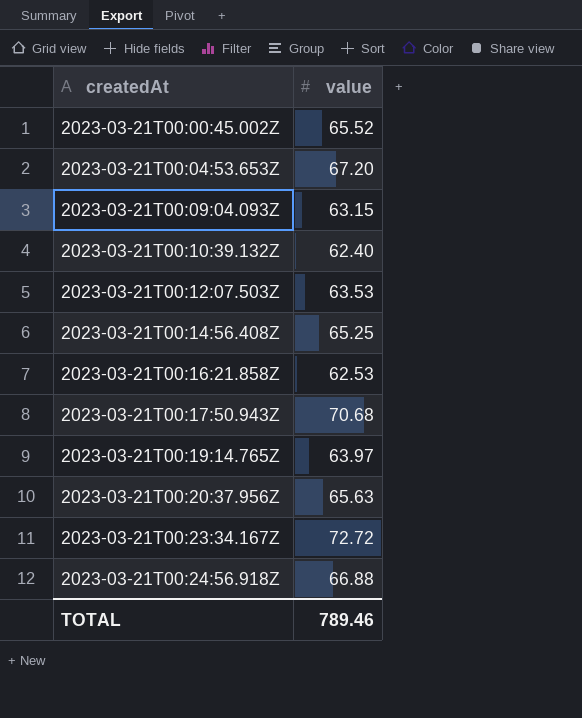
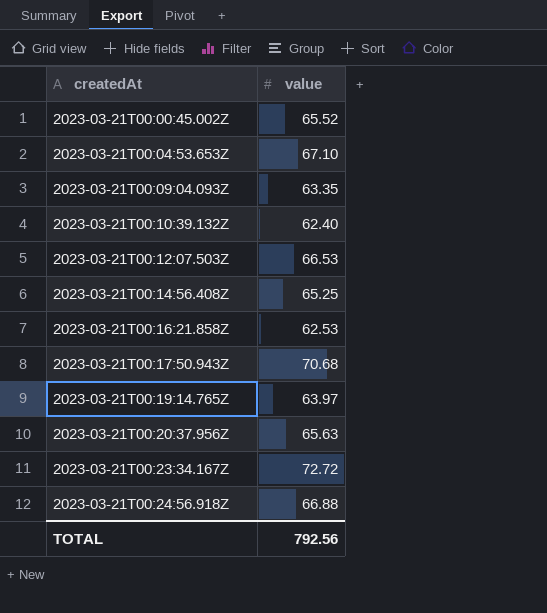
2023-03-21T00:04:53.653Z | value: 67.20 -> 67.10
2023-03-21T00:09:04.093Z | value: 63.15 -> 63.35
2023-03-21T00:12:07.503Z | value: 63.53 -> 66.53
TOTAL | value: 789.46 -> 792.56

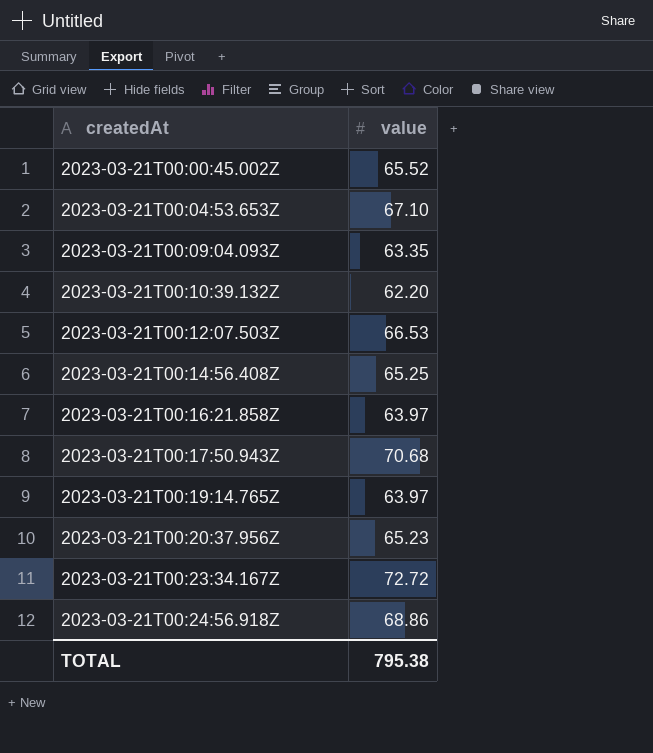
2023-03-21T00:10:39.132Z | value: 62.40 -> 62.20
2023-03-21T00:16:21.858Z | value: 62.53 -> 63.97
2023-03-21T00:20:37.956Z | value: 65.63 -> 65.23
2023-03-21T00:24:56.918Z | value: 66.88 -> 68.86
TOTAL | value: 792.56 -> 795.38

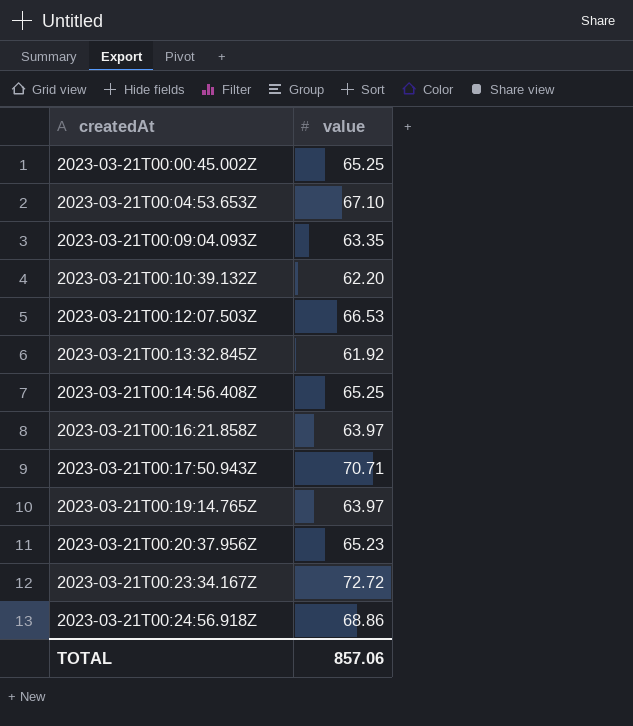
2023-03-21T00:00:45.002Z | value: 65.52 -> 65.25
row 2023-03-21T00:13:32.845Z: none -> 61.92
2023-03-21T00:17:50.943Z | value: 70.68 -> 70.71
TOTAL | value: 795.38 -> 857.06

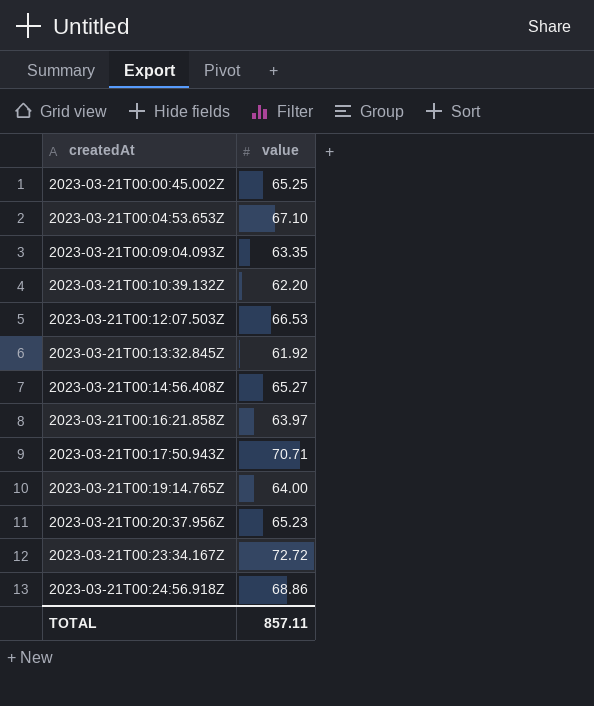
2023-03-21T00:14:56.408Z | value: 65.25 -> 65.27
2023-03-21T00:19:14.765Z | value: 63.97 -> 64.00
TOTAL | value: 857.06 -> 857.11

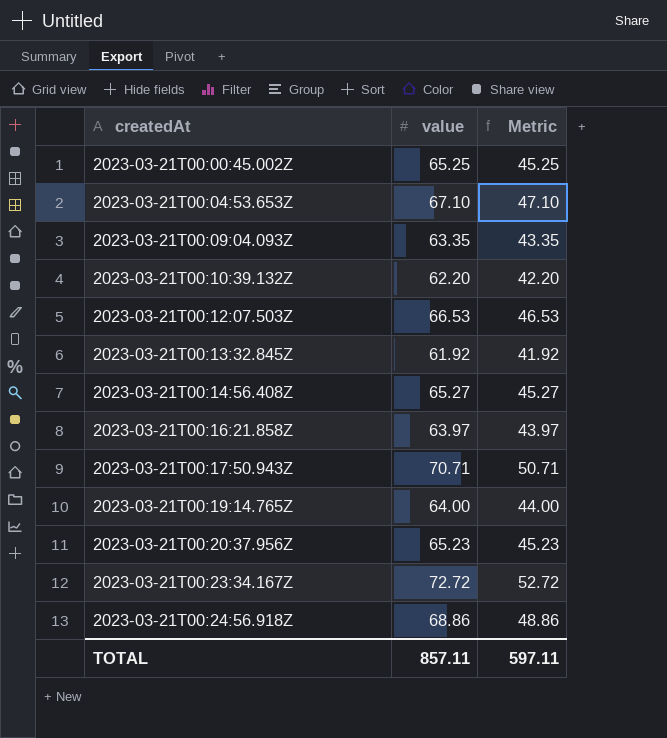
column Metric | formula: none -> [value] - 20

